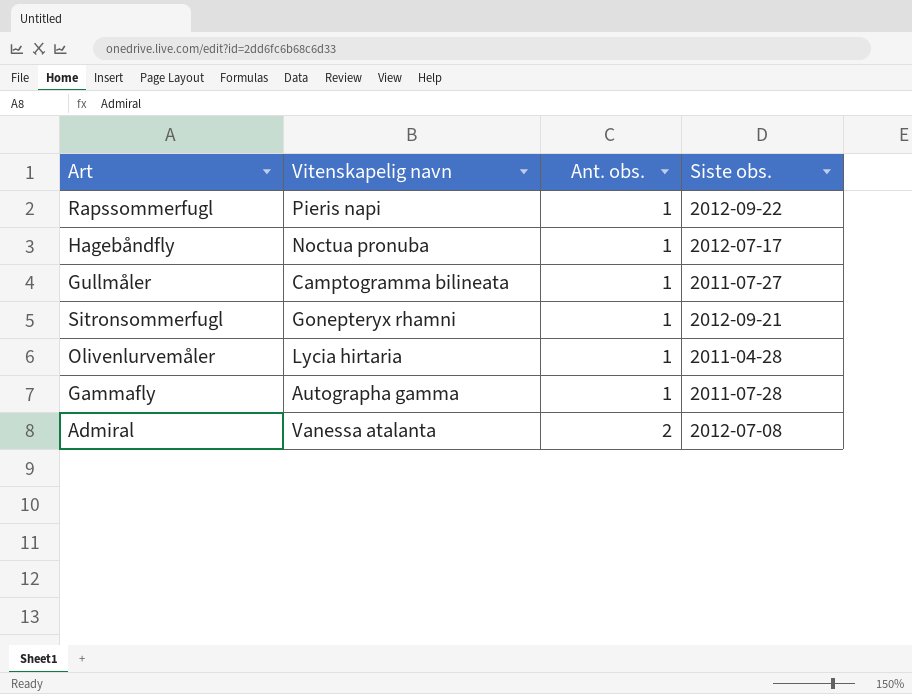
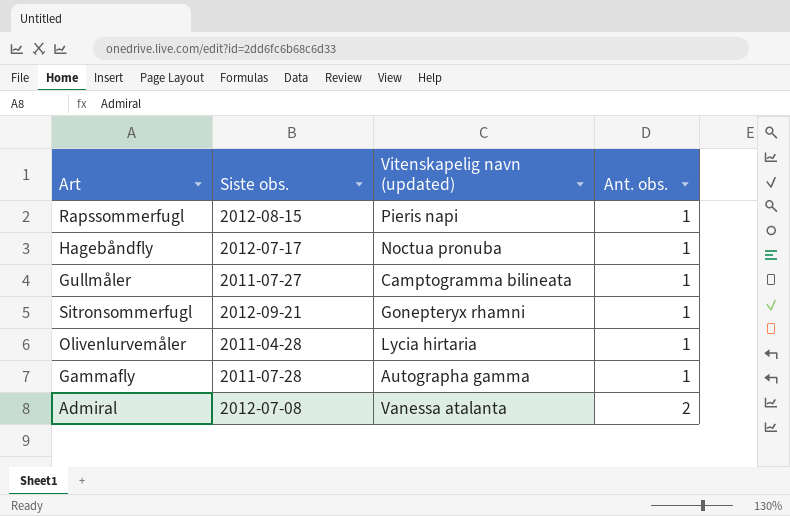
column Siste obs. | position: 4 -> 2
column name: Vitenskapelig navn -> Vitenskapelig navn (updated)
Rapssommerfugl | Siste obs.: 2012-09-22 -> 2012-08-15

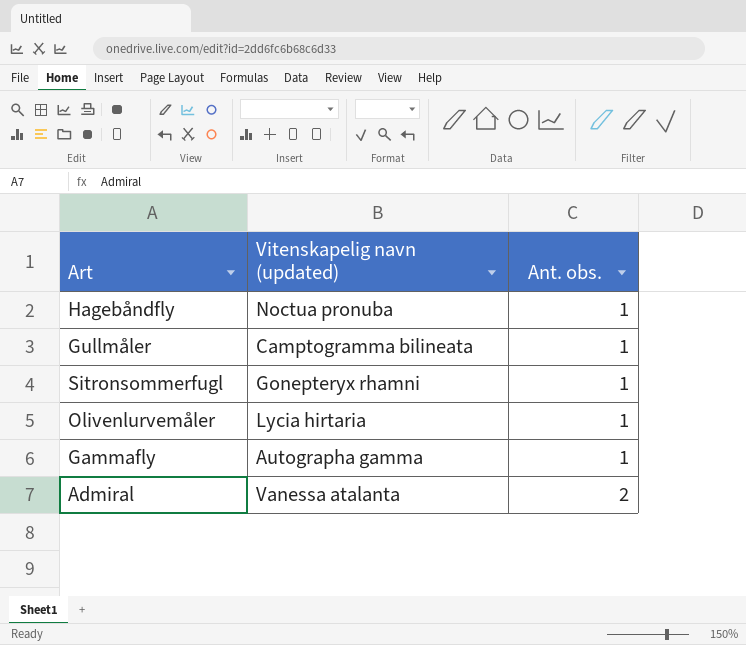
column Siste obs. | position: 2 -> none
row Rapssommerfugl: 2012-08-15 | Pieris napi | 1 -> none

